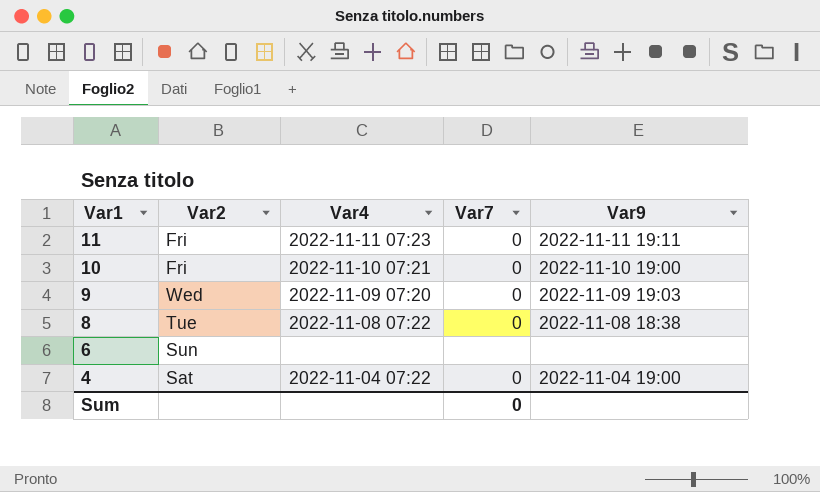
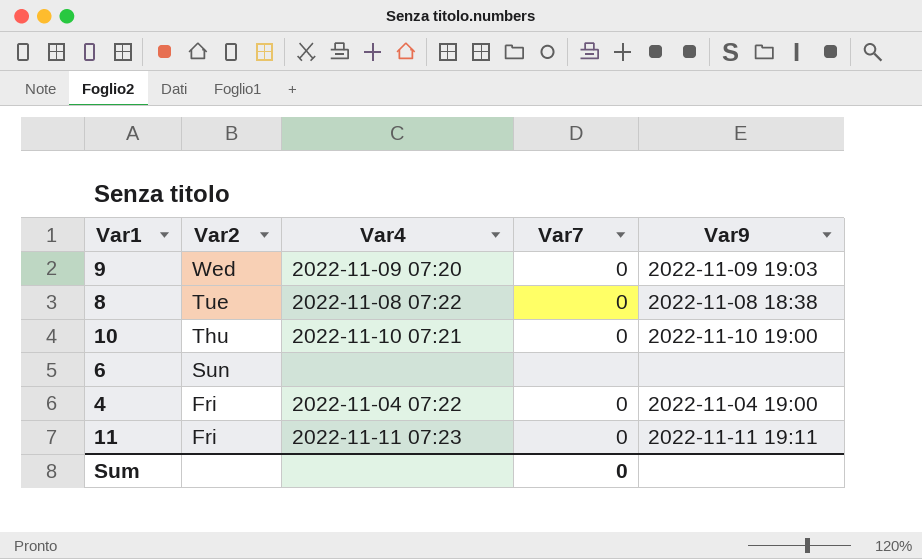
row order: Var1 descending -> Var2 descending
10 | Var2: Fri -> Thu
4 | Var2: Sat -> Fri

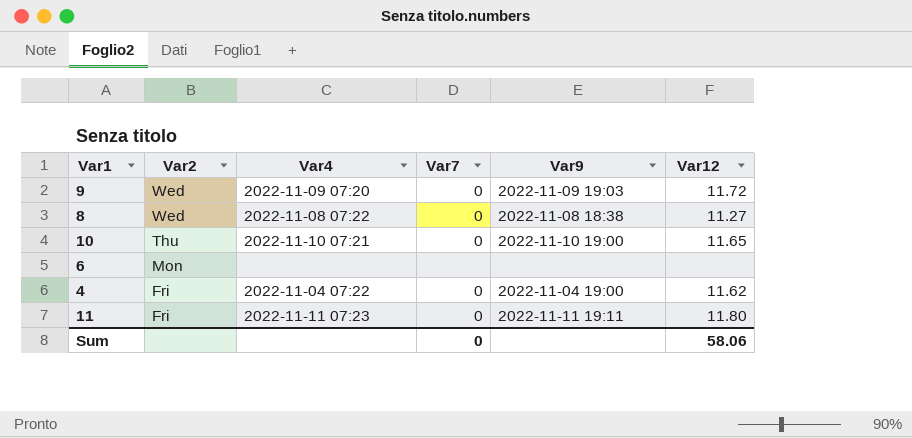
column Var12 | position: none -> 6
8 | Var2: Tue -> Wed
6 | Var2: Sun -> Mon

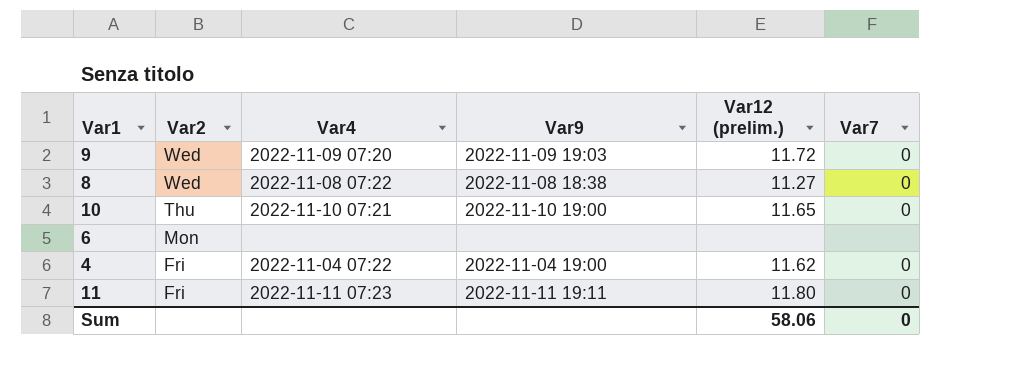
column name: Var12 -> Var12 (prelim.)
column Var7 | position: 4 -> 6

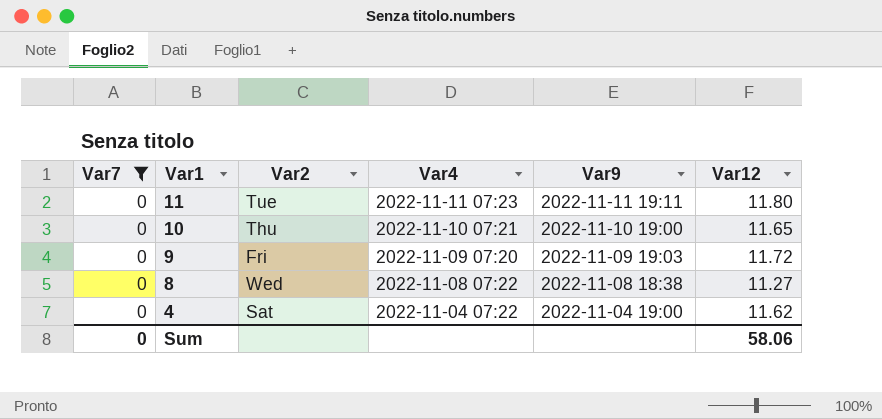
filter: none -> Var7 = 0
row order: Var2 descending -> Var1 descending
column Var7 | position: 6 -> 1
column name: Var12 (prelim.) -> Var12
11 | Var2: Fri -> Tue
9 | Var2: Wed -> Fri
4 | Var2: Fri -> Sat

